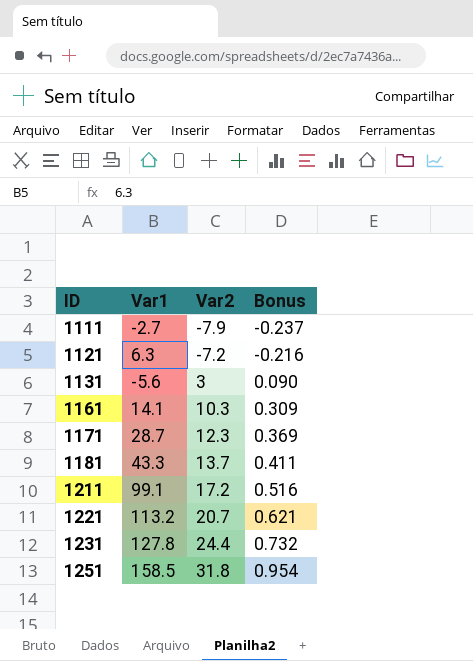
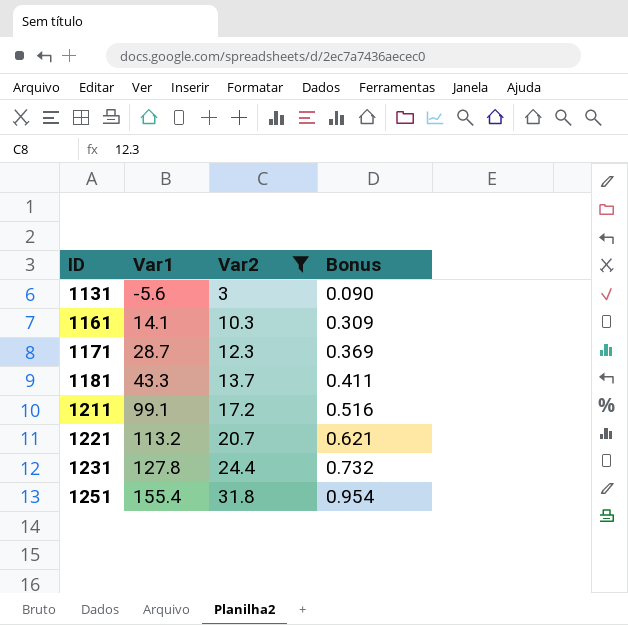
filter: none -> Var2 >= 3
1251 | Var1: 158.5 -> 155.4

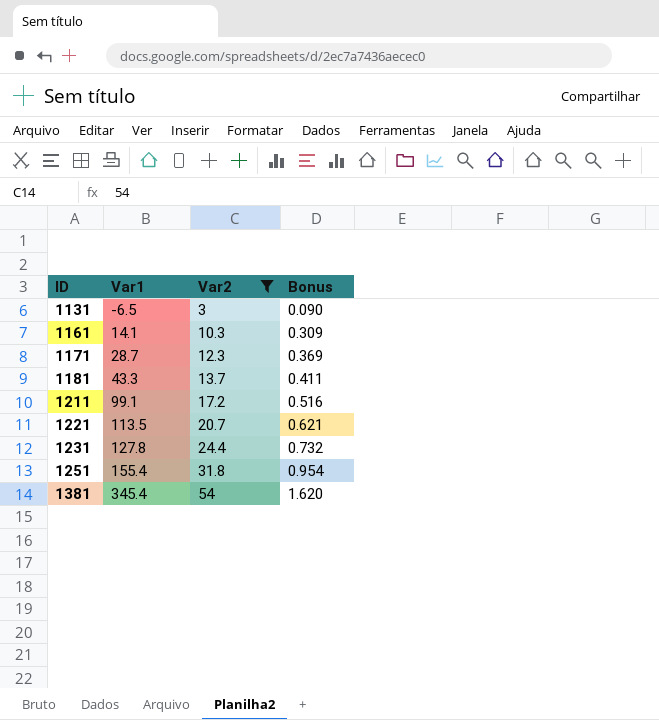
1131 | Var1: -5.6 -> -6.5
1221 | Var1: 113.2 -> 113.5
row 1381: none -> 345.4 | 54 | 1.620

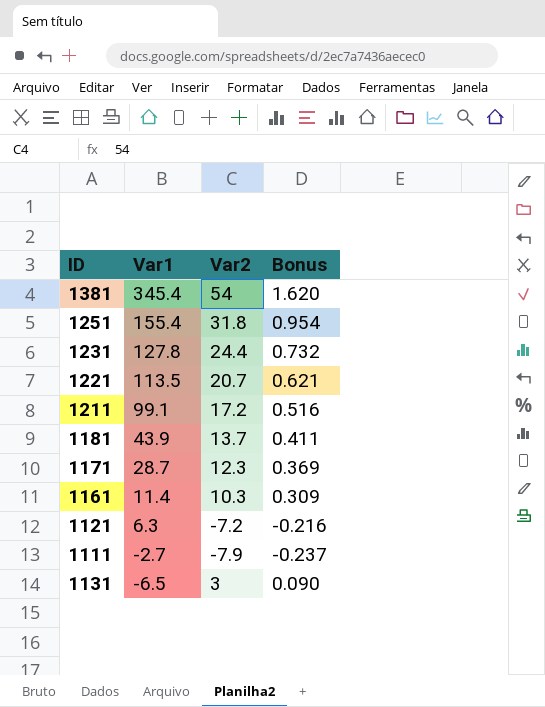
filter: Var2 >= 3 -> none
row order: ID ascending -> Var1 descending
1181 | Var1: 43.3 -> 43.9
1161 | Var1: 14.1 -> 11.4

